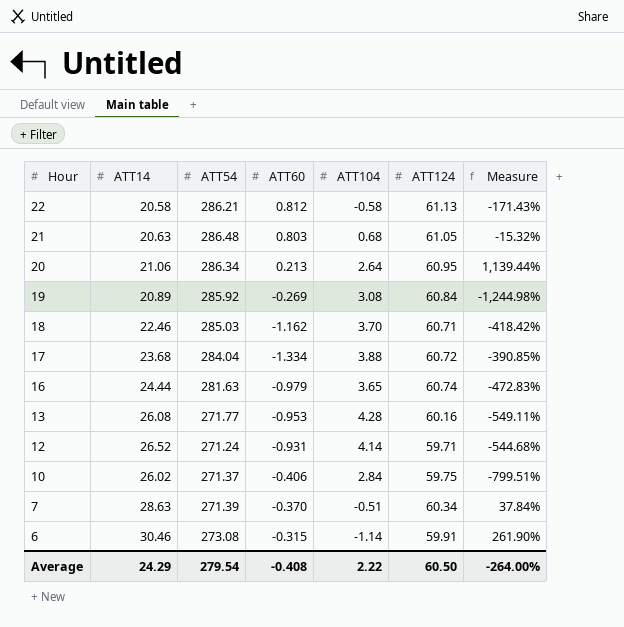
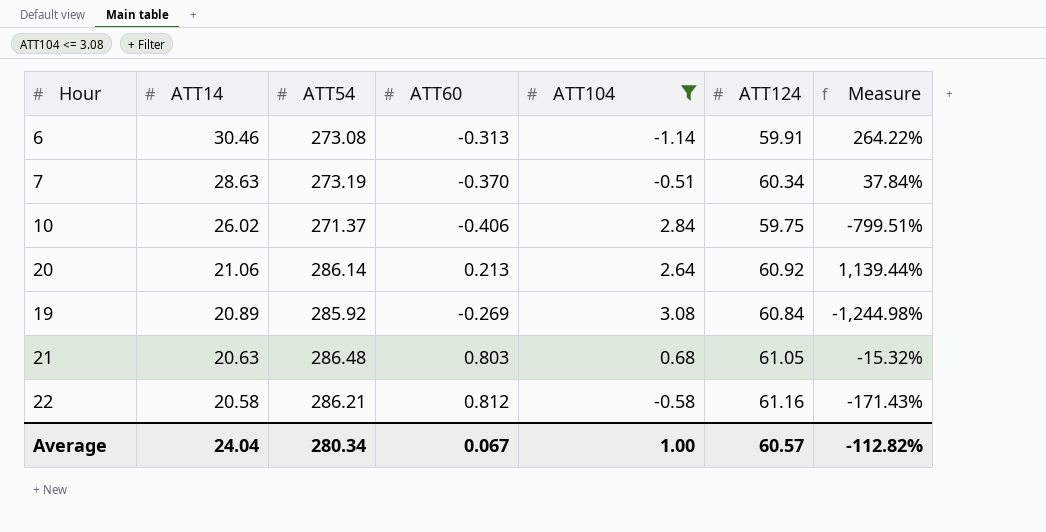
filter: none -> ATT104 <= 3.08
row order: Hour descending -> ATT14 descending
6 | ATT60: -0.315 -> -0.313
6 | Measure: 261.90% -> 264.22%
7 | ATT54: 271.39 -> 273.19
20 | ATT54: 286.34 -> 286.14
20 | ATT124: 60.95 -> 60.92
22 | ATT124: 61.13 -> 61.16
Average | ATT14: 24.29 -> 24.04
Average | ATT54: 279.54 -> 280.34
Average | ATT60: -0.408 -> 0.067
Average | ATT104: 2.22 -> 1.00
Average | ATT124: 60.50 -> 60.57
Average | Measure: -264.00% -> -112.82%

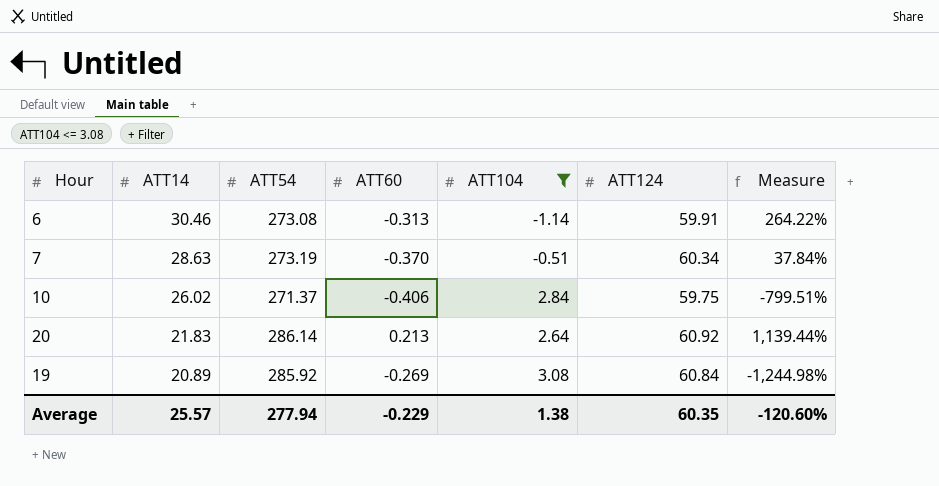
row 21: 20.63 | 286.48 | 0.803 | 0.68 | 61.05 | -15.32% -> none
row 22: 20.58 | 286.21 | 0.812 | -0.58 | 61.16 | -171.43% -> none
20 | ATT14: 21.06 -> 21.83
Average | ATT14: 24.04 -> 25.57
Average | ATT54: 280.34 -> 277.94
Average | ATT60: 0.067 -> -0.229
Average | ATT104: 1.00 -> 1.38
Average | ATT124: 60.57 -> 60.35
Average | Measure: -112.82% -> -120.60%

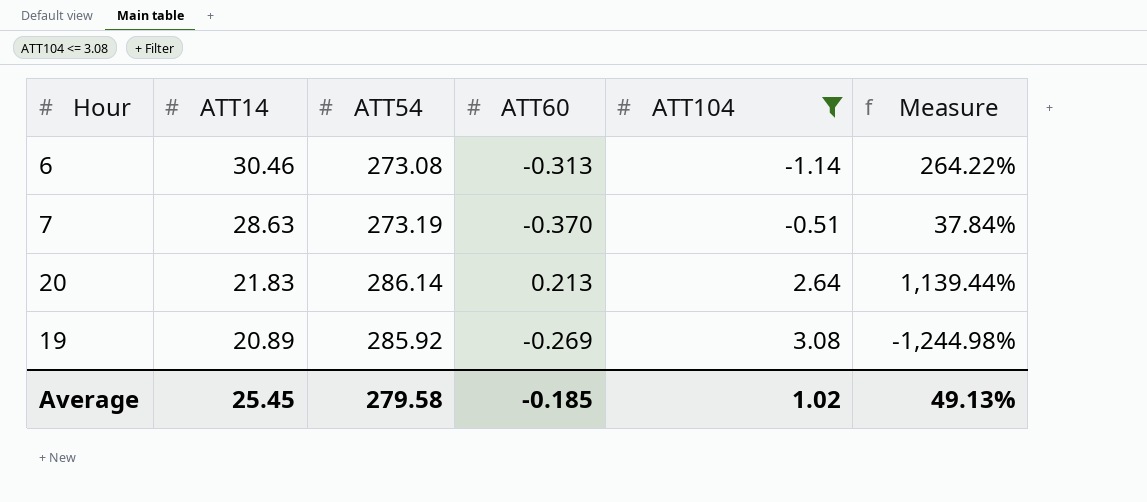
column ATT124 | position: 6 -> none
row 10: 26.02 | 271.37 | -0.406 | 2.84 | 59.75 | -799.51% -> none
Average | ATT14: 25.57 -> 25.45
Average | ATT54: 277.94 -> 279.58
Average | ATT60: -0.229 -> -0.185
Average | ATT104: 1.38 -> 1.02
Average | Measure: -120.60% -> 49.13%

